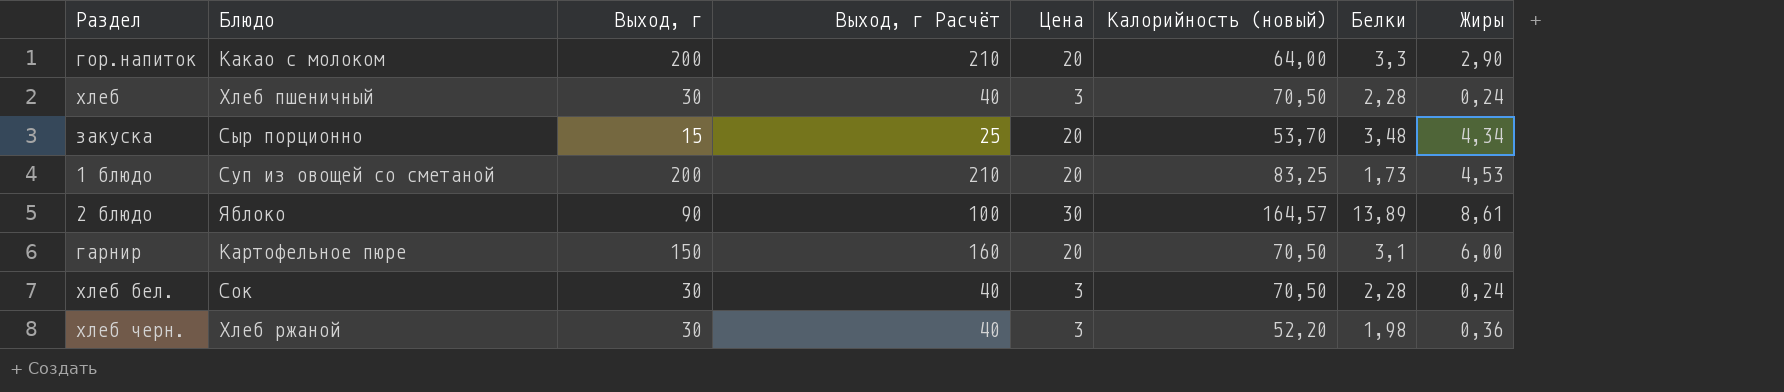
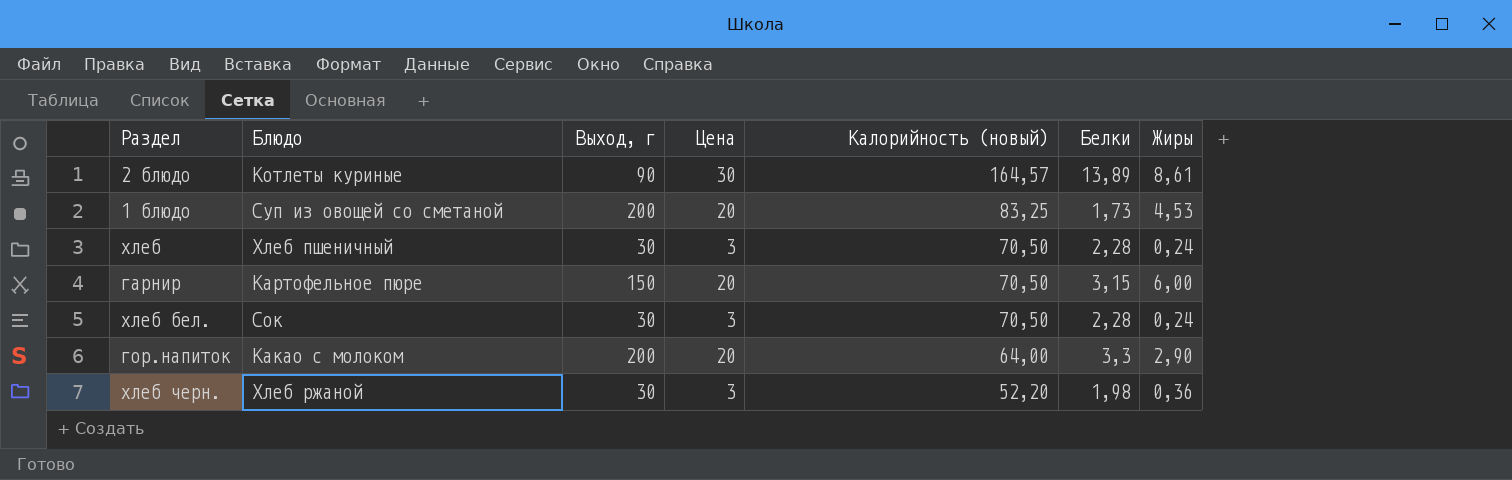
row order: none -> Калорийность (новый) descending
column Выход, г Расчёт | formula: [Выход, г] + 10 -> none
row закуска: Сыр порционно | 15 | 25 | 20 | 53,70 | 3,48 | 4,34 -> none
2 блюдо | Блюдо: Яблоко -> Котлеты куриные
гарнир | Белки: 3,1 -> 3,15

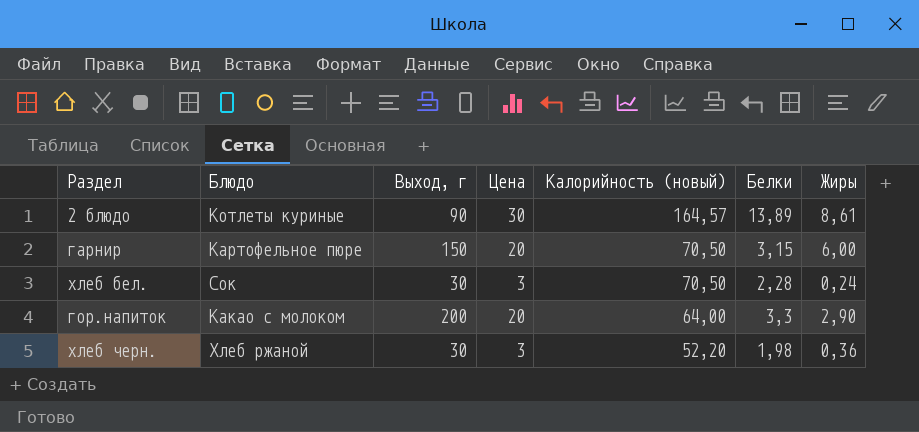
row 1 блюдо: Суп из овощей со сметаной | 200 | 20 | 83,25 | 1,73 | 4,53 -> none
row хлеб: Хлеб пшеничный | 30 | 3 | 70,50 | 2,28 | 0,24 -> none

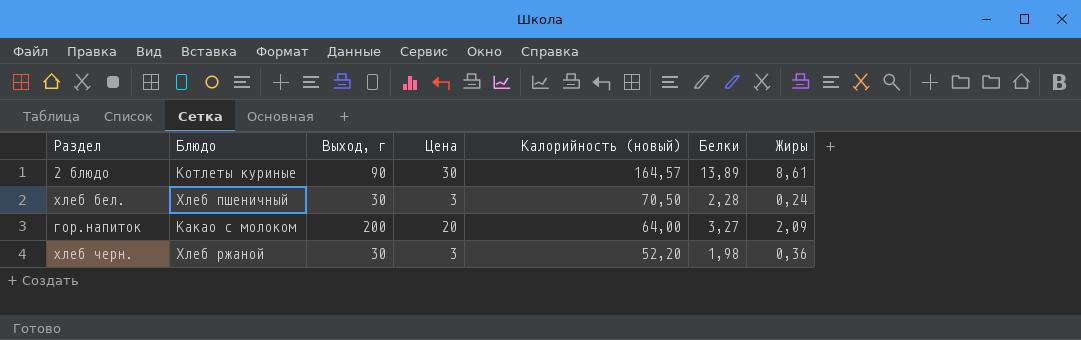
row гарнир: Картофельное пюре | 150 | 20 | 70,50 | 3,15 | 6,00 -> none
хлеб бел. | Блюдо: Сок -> Хлеб пшеничный
гор.напиток | Белки: 3,3 -> 3,27
гор.напиток | Жиры: 2,90 -> 2,09

